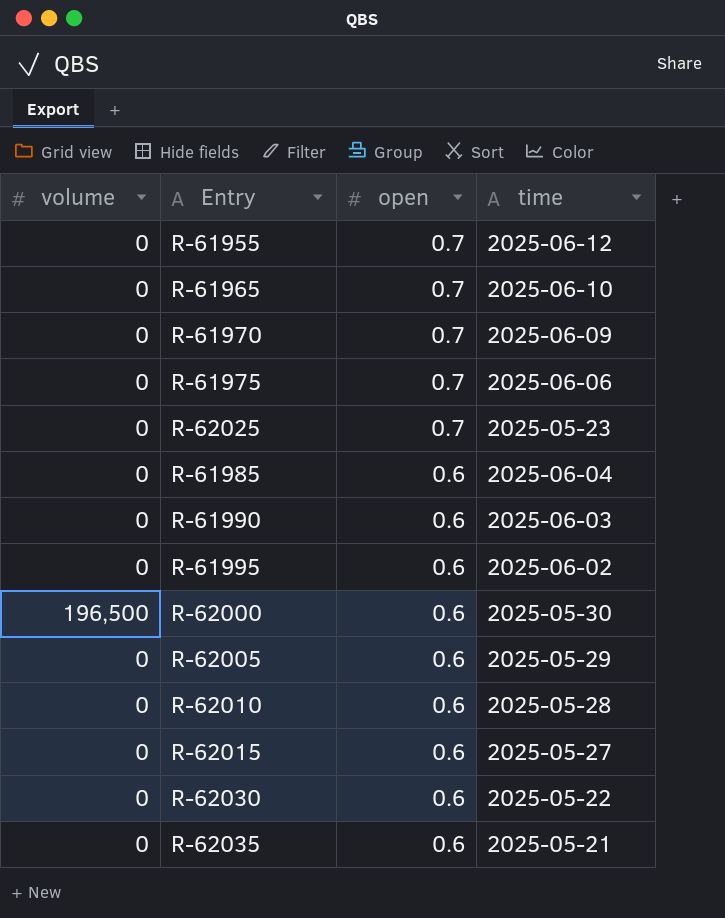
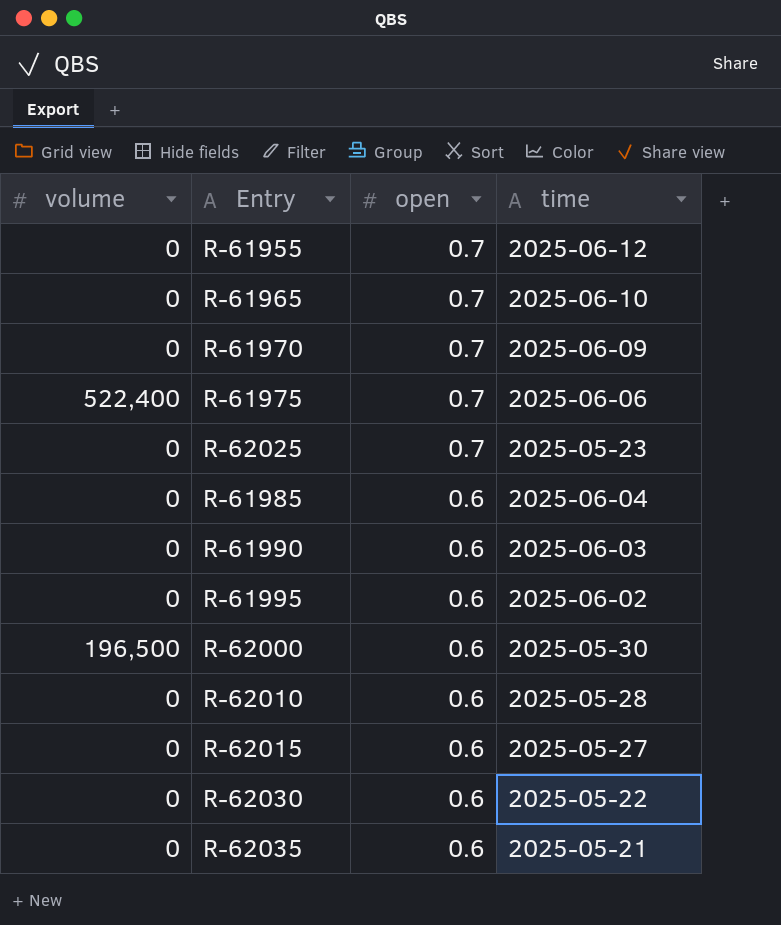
row R-62005: 0 | 0.6 | 2025-05-29 -> none
R-61975 | volume: 0 -> 522,400

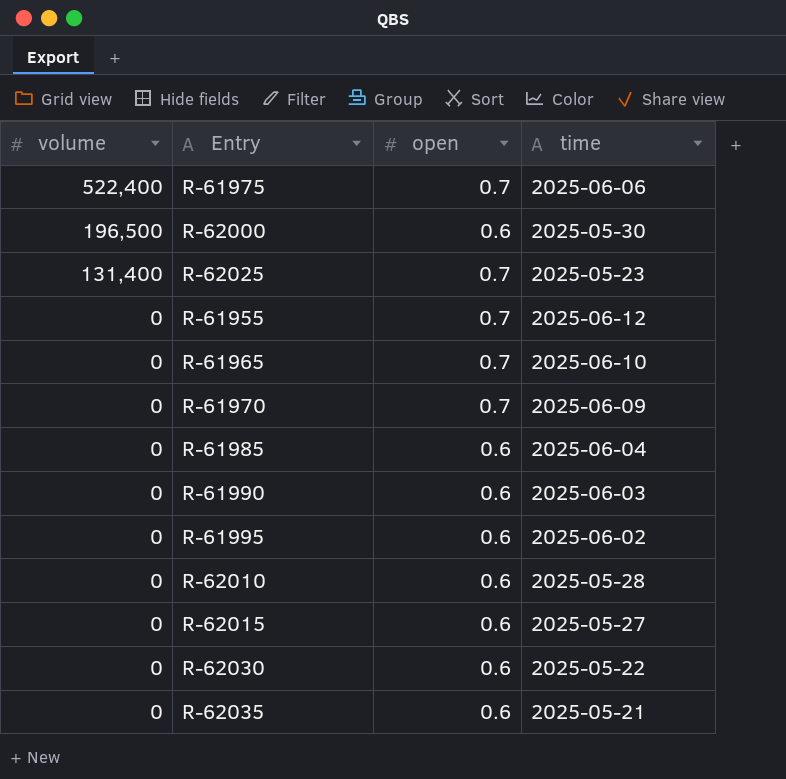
row order: open descending -> volume descending
R-62025 | volume: 0 -> 131,400

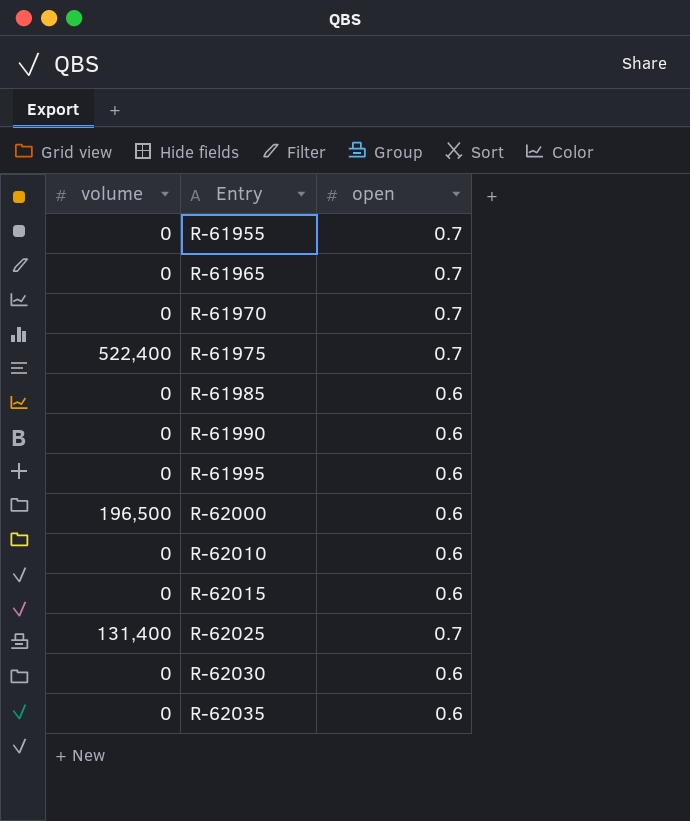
row order: volume descending -> Entry ascending
column time | position: 4 -> none

